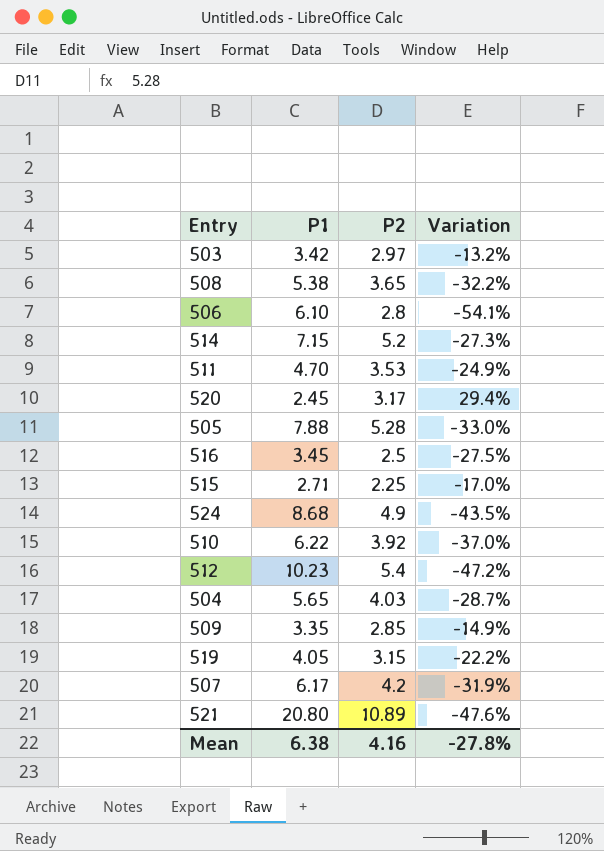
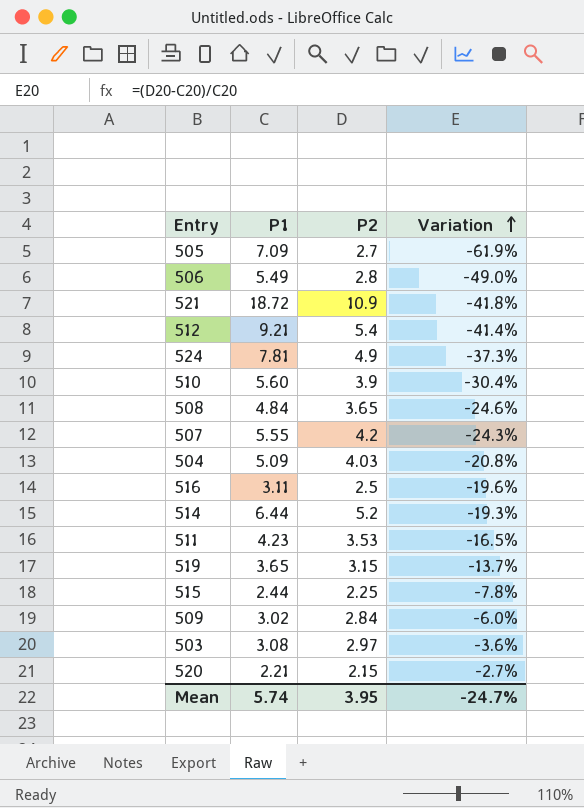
row order: none -> Variation ascending
505 | P1: 7.88 -> 7.09
505 | P2: 5.28 -> 2.7
505 | Variation: -33.0% -> -61.9%
506 | P1: 6.10 -> 5.49
506 | Variation: -54.1% -> -49.0%
521 | P1: 20.80 -> 18.72
521 | P2: 10.89 -> 10.9
521 | Variation: -47.6% -> -41.8%
512 | P1: 10.23 -> 9.21
512 | Variation: -47.2% -> -41.4%
524 | P1: 8.68 -> 7.81
524 | Variation: -43.5% -> -37.3%
510 | P1: 6.22 -> 5.60
510 | P2: 3.92 -> 3.9
510 | Variation: -37.0% -> -30.4%
508 | P1: 5.38 -> 4.84
508 | Variation: -32.2% -> -24.6%
507 | P1: 6.17 -> 5.55
507 | Variation: -31.9% -> -24.3%
504 | P1: 5.65 -> 5.09
504 | Variation: -28.7% -> -20.8%
516 | P1: 3.45 -> 3.11
516 | Variation: -27.5% -> -19.6%
514 | P1: 7.15 -> 6.44
514 | Variation: -27.3% -> -19.3%
511 | P1: 4.70 -> 4.23
511 | Variation: -24.9% -> -16.5%
519 | P1: 4.05 -> 3.65
519 | Variation: -22.2% -> -13.7%
515 | P1: 2.71 -> 2.44
515 | Variation: -17.0% -> -7.8%
509 | P1: 3.35 -> 3.02
509 | P2: 2.85 -> 2.84
509 | Variation: -14.9% -> -6.0%
503 | P1: 3.42 -> 3.08
503 | Variation: -13.2% -> -3.6%
520 | P1: 2.45 -> 2.21
520 | P2: 3.17 -> 2.15
520 | Variation: 29.4% -> -2.7%
Mean | P1: 6.38 -> 5.74
Mean | P2: 4.16 -> 3.95
Mean | Variation: -27.8% -> -24.7%

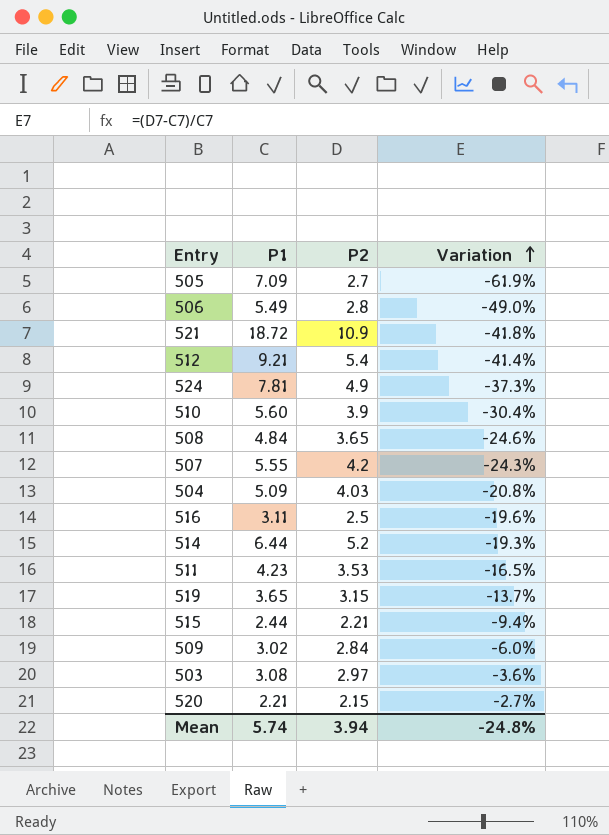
515 | P2: 2.25 -> 2.21
515 | Variation: -7.8% -> -9.4%
Mean | P2: 3.95 -> 3.94
Mean | Variation: -24.7% -> -24.8%

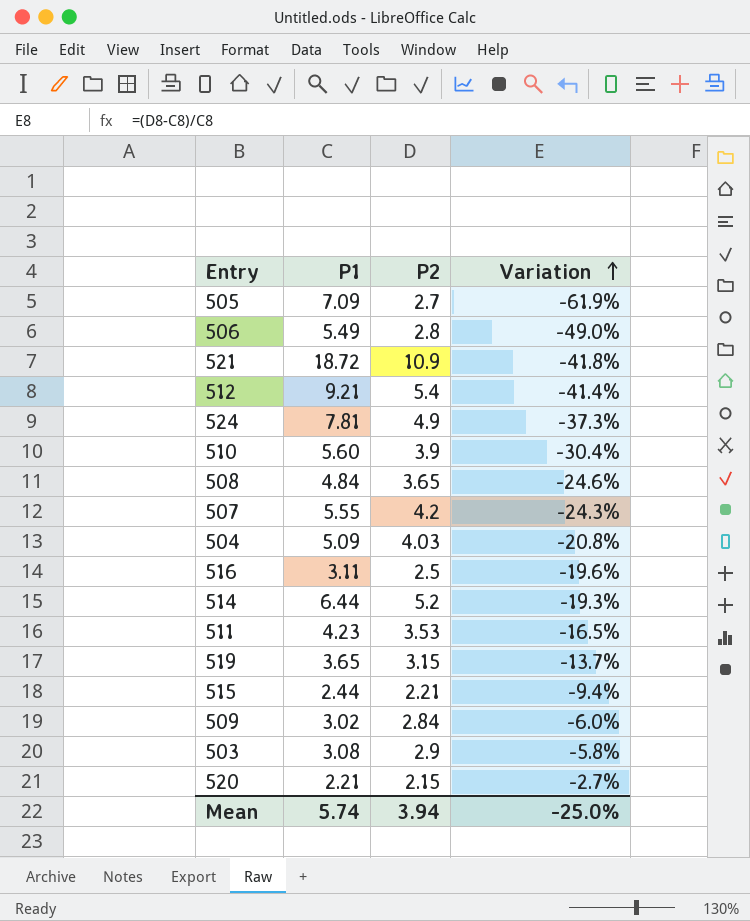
503 | P2: 2.97 -> 2.9
503 | Variation: -3.6% -> -5.8%
Mean | Variation: -24.8% -> -25.0%

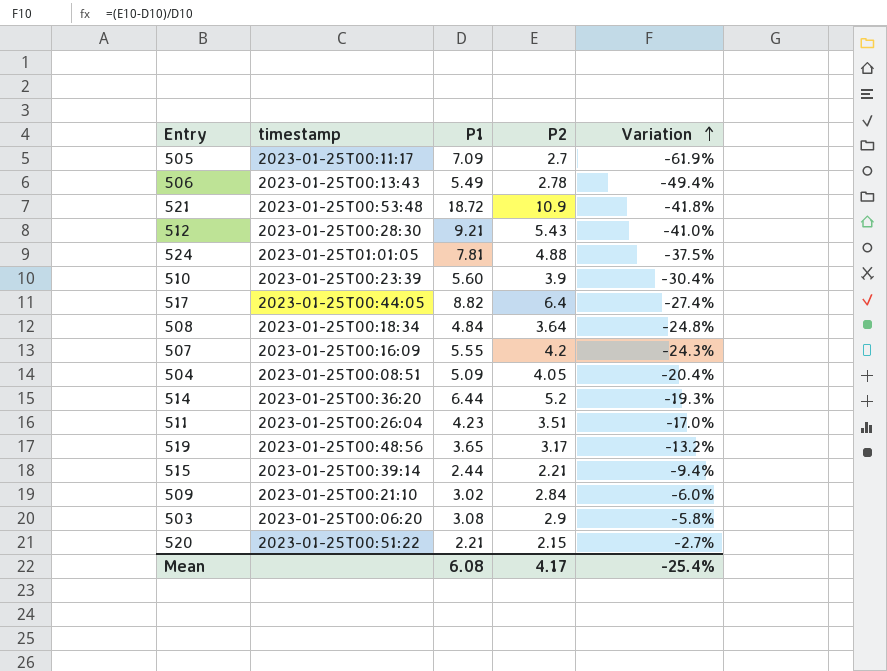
column timestamp | position: none -> 2
row 516: 3.11 | 2.5 | -19.6% -> none
506 | P2: 2.8 -> 2.78
506 | Variation: -49.0% -> -49.4%
512 | P2: 5.4 -> 5.43
512 | Variation: -41.4% -> -41.0%
524 | P2: 4.9 -> 4.88
524 | Variation: -37.3% -> -37.5%
row 517: none -> 2023-01-25T00:44:05 | 8.82 | 6.4 | -27.4%
508 | P2: 3.65 -> 3.64
508 | Variation: -24.6% -> -24.8%
504 | P2: 4.03 -> 4.05
504 | Variation: -20.8% -> -20.4%
511 | P2: 3.53 -> 3.51
511 | Variation: -16.5% -> -17.0%
519 | P2: 3.15 -> 3.17
519 | Variation: -13.7% -> -13.2%
Mean | P1: 5.74 -> 6.08
Mean | P2: 3.94 -> 4.17
Mean | Variation: -25.0% -> -25.4%

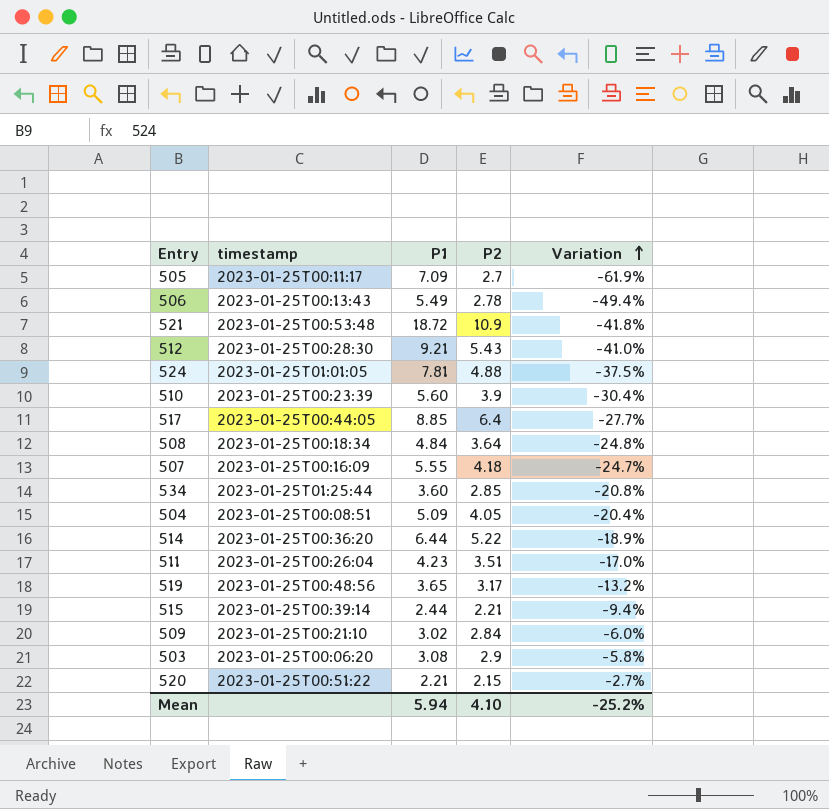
517 | P1: 8.82 -> 8.85
517 | Variation: -27.4% -> -27.7%
507 | P2: 4.2 -> 4.18
507 | Variation: -24.3% -> -24.7%
row 534: none -> 2023-01-25T01:25:44 | 3.60 | 2.85 | -20.8%
514 | P2: 5.2 -> 5.22
514 | Variation: -19.3% -> -18.9%
Mean | P1: 6.08 -> 5.94
Mean | P2: 4.17 -> 4.10
Mean | Variation: -25.4% -> -25.2%

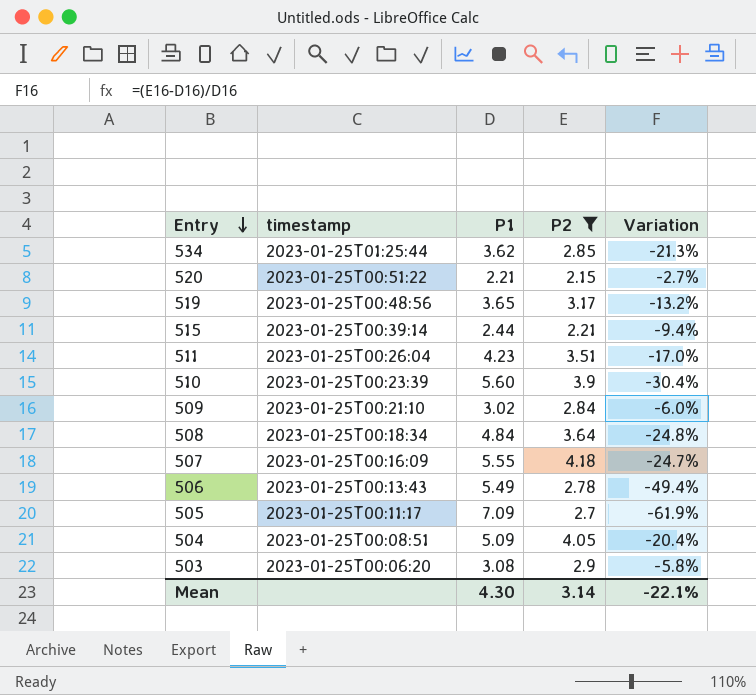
filter: none -> P2 <= 4.18
row order: Variation ascending -> Entry descending
534 | P1: 3.60 -> 3.62
534 | Variation: -20.8% -> -21.3%
Mean | P1: 5.94 -> 4.30
Mean | P2: 4.10 -> 3.14
Mean | Variation: -25.2% -> -22.1%

